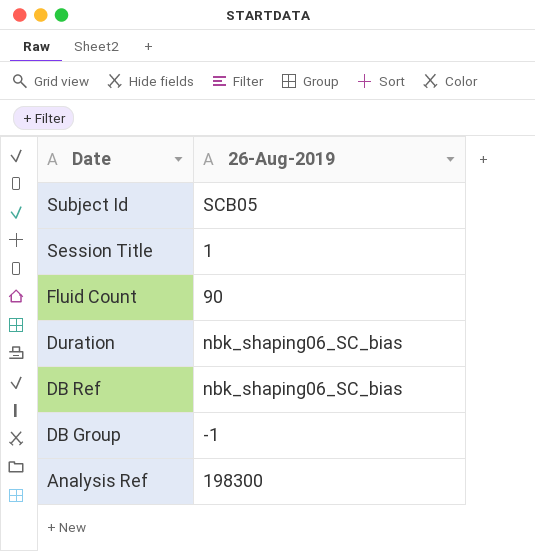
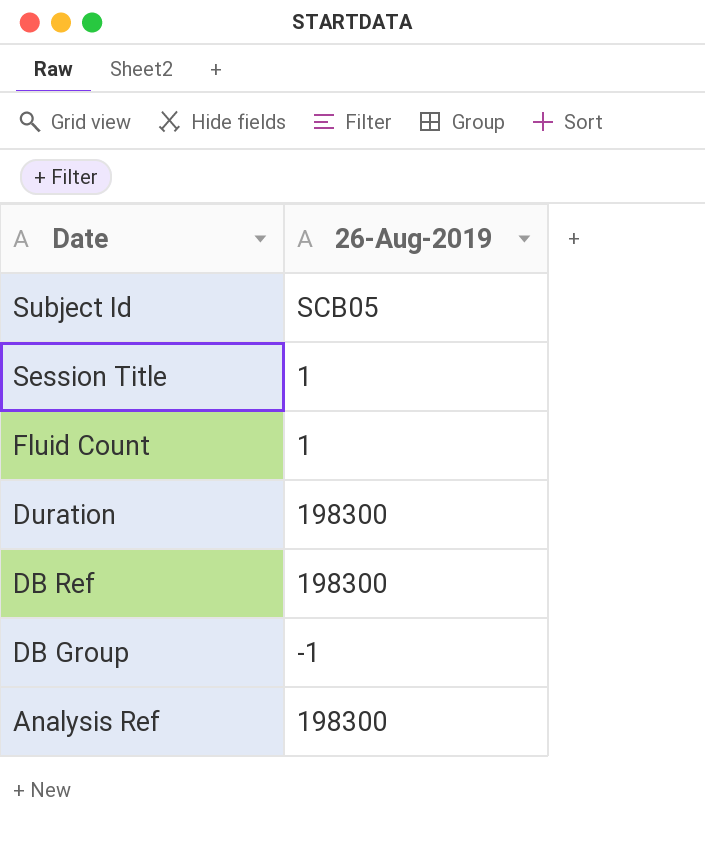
Fluid Count | 26-Aug-2019: 90 -> 1
Duration | 26-Aug-2019: nbk_shaping06_SC_bias -> 198300
DB Ref | 26-Aug-2019: nbk_shaping06_SC_bias -> 198300

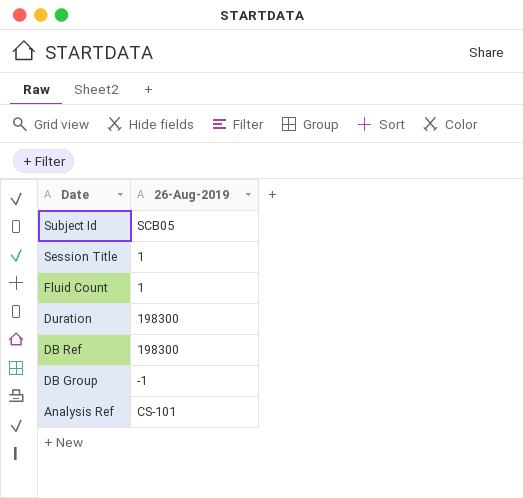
Analysis Ref | 26-Aug-2019: 198300 -> CS-101

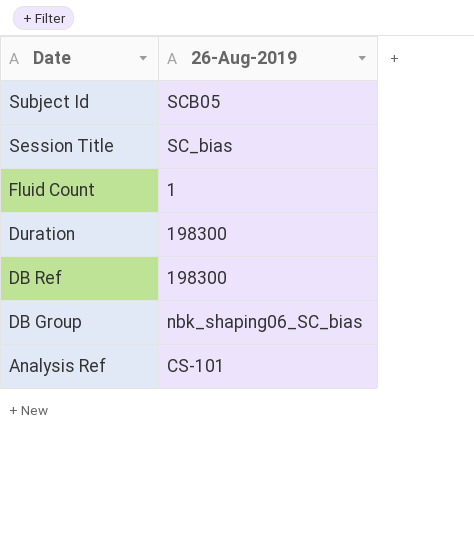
Session Title | 26-Aug-2019: 1 -> SC_bias
DB Group | 26-Aug-2019: -1 -> nbk_shaping06_SC_bias

